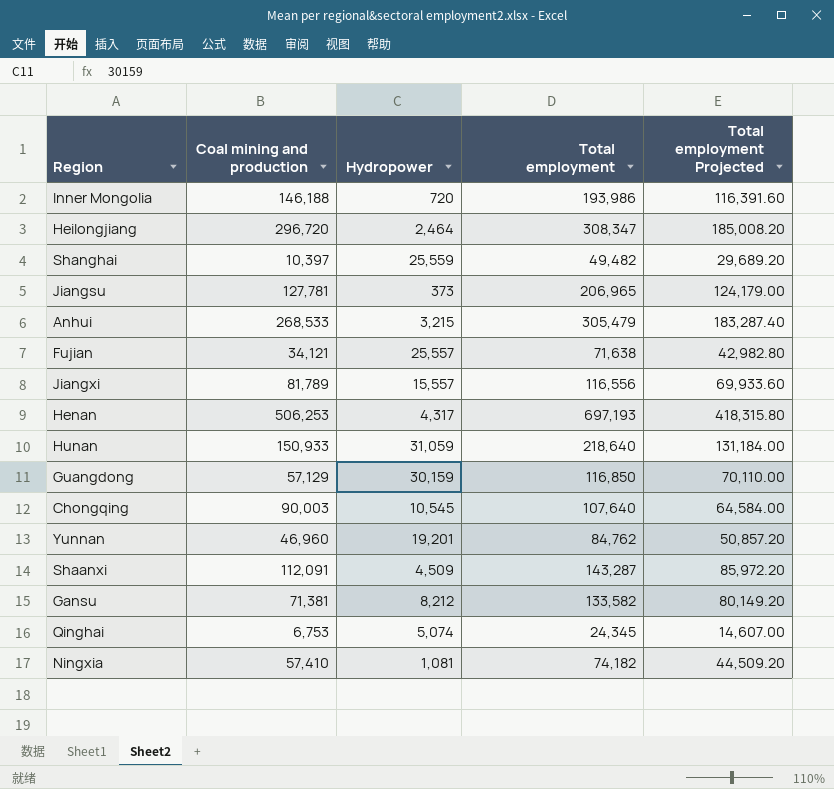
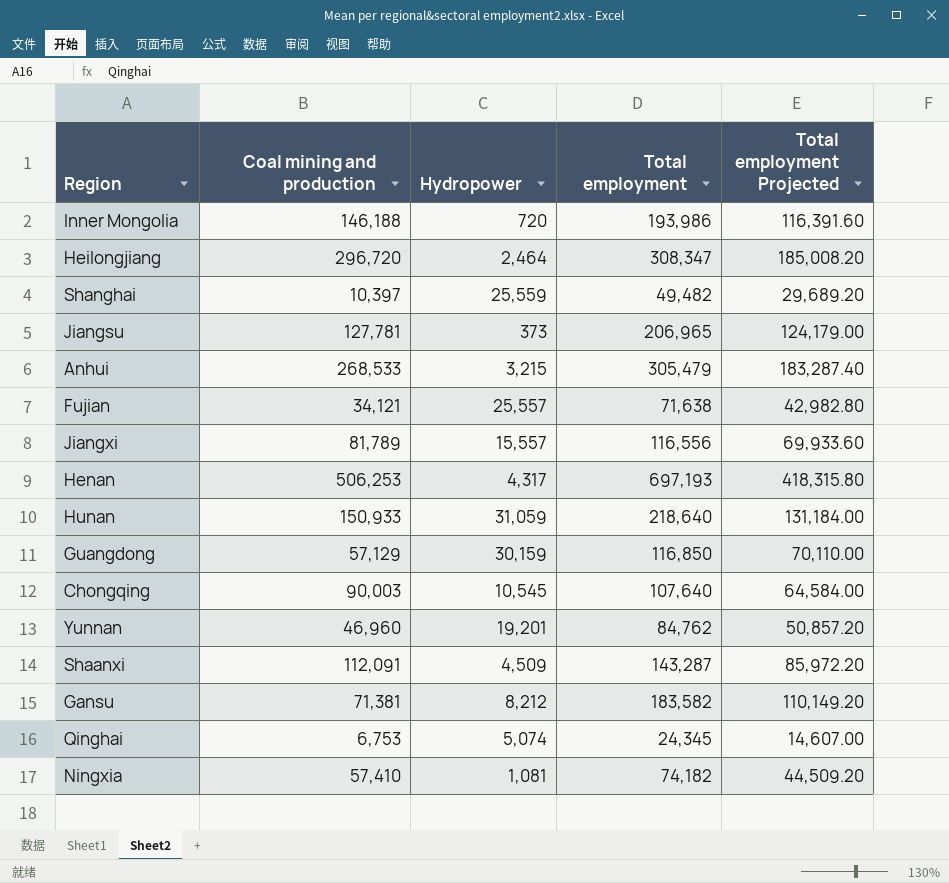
Gansu | Total employment: 133,582 -> 183,582
Gansu | Total employment Projected: 80,149.20 -> 110,149.20

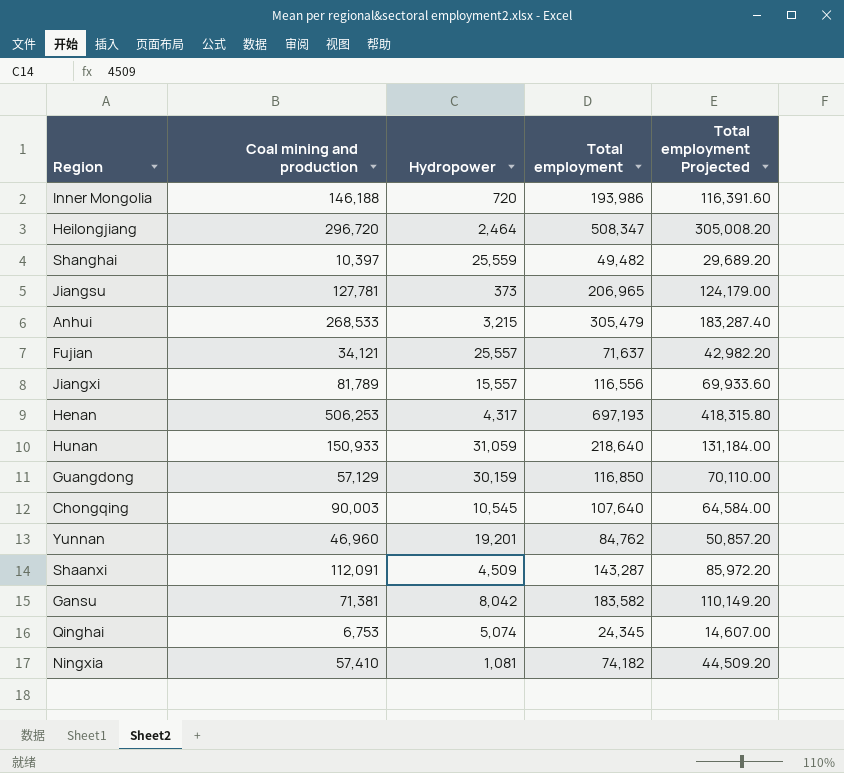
Heilongjiang | Total employment: 308,347 -> 508,347
Heilongjiang | Total employment Projected: 185,008.20 -> 305,008.20
Fujian | Total employment: 71,638 -> 71,637
Fujian | Total employment Projected: 42,982.80 -> 42,982.20
Gansu | Hydropower: 8,212 -> 8,042

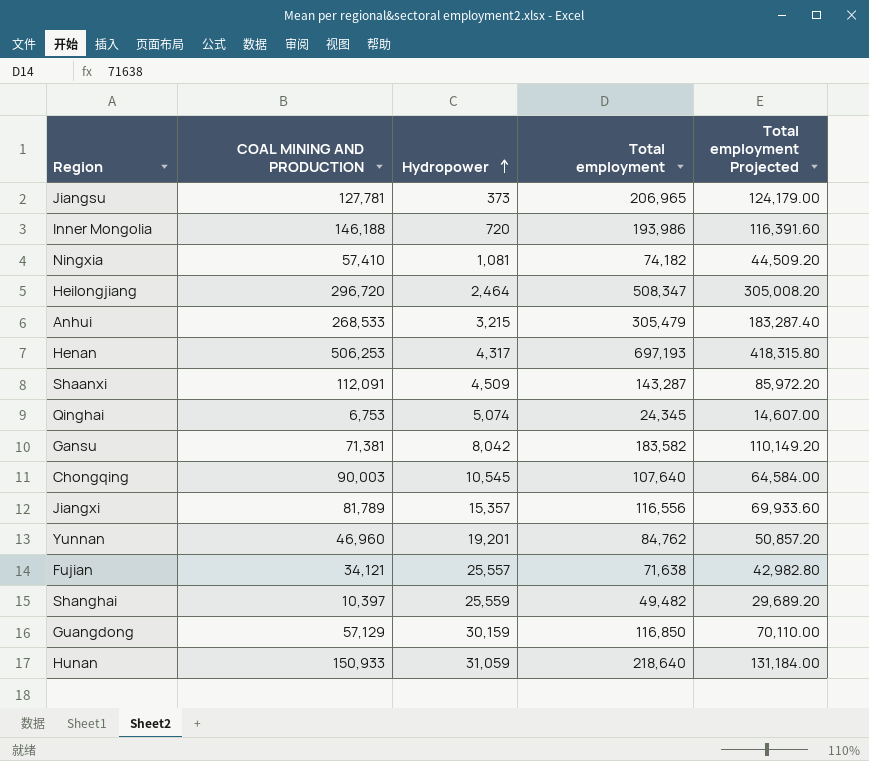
row order: none -> Hydropower ascending
column name: Coal mining and production -> COAL MINING AND PRODUCTION
Jiangxi | Hydropower: 15,557 -> 15,357
Fujian | Total employment: 71,637 -> 71,638
Fujian | Total employment Projected: 42,982.20 -> 42,982.80

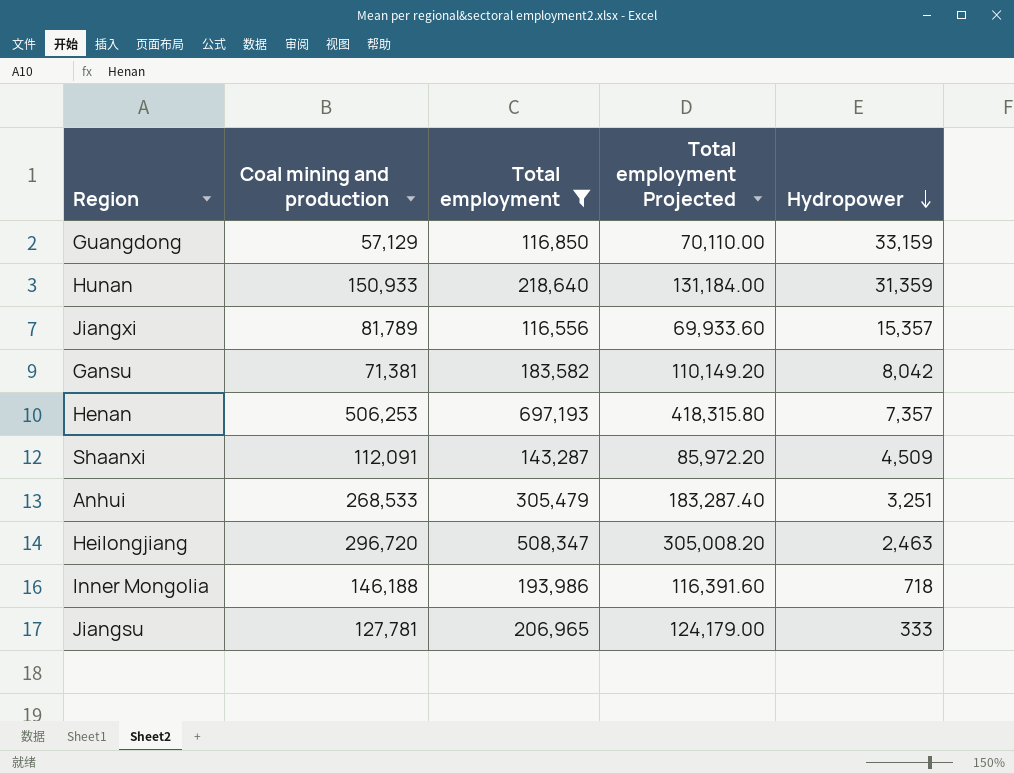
filter: none -> Total employment >= 116,556
row order: Hydropower ascending -> Hydropower descending
column name: COAL MINING AND PRODUCTION -> Coal mining and production
column Hydropower | position: 3 -> 5
Guangdong | Hydropower: 30,159 -> 33,159
Hunan | Hydropower: 31,059 -> 31,359
Henan | Hydropower: 4,317 -> 7,357
Anhui | Hydropower: 3,215 -> 3,251
Heilongjiang | Hydropower: 2,464 -> 2,463
Inner Mongolia | Hydropower: 720 -> 718
Jiangsu | Hydropower: 373 -> 333

